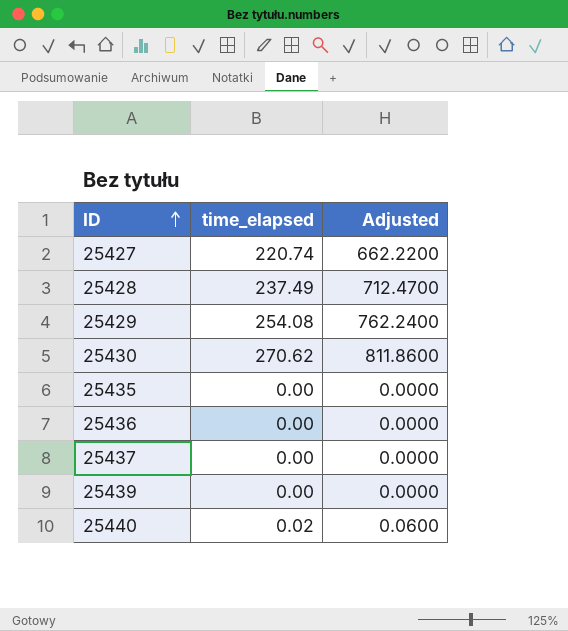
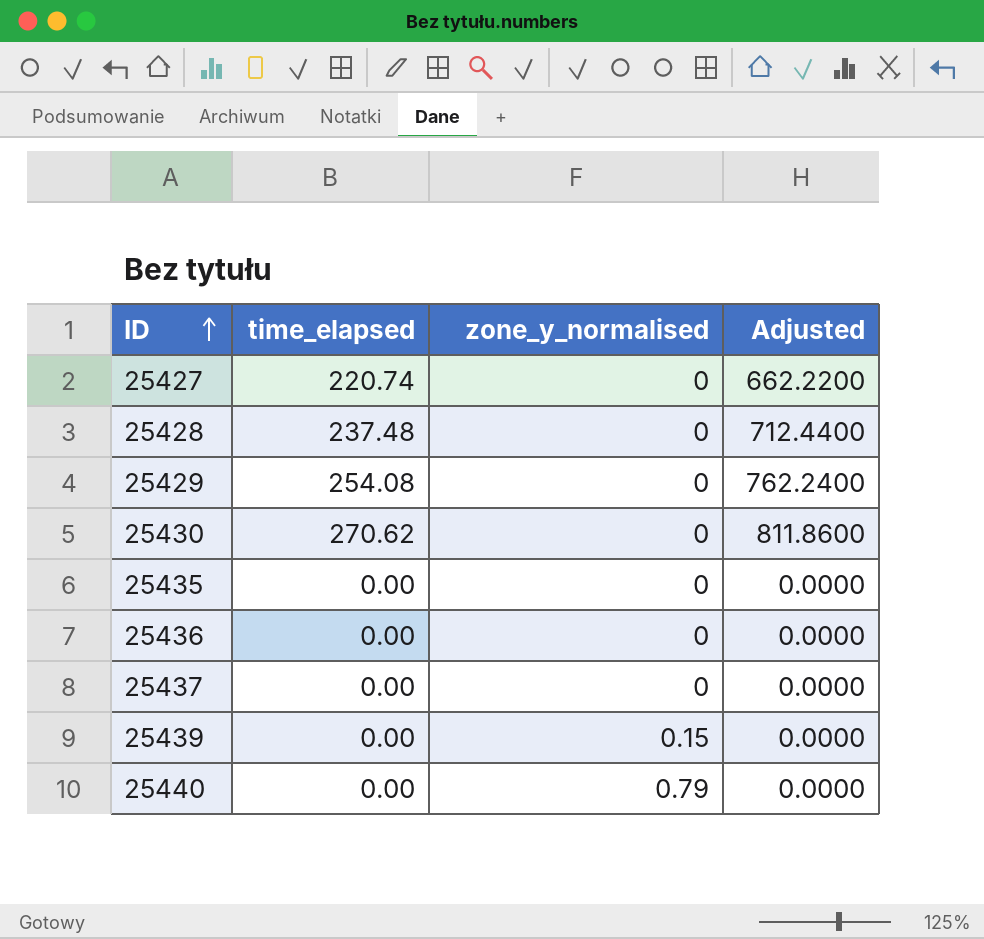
column zone_y_normalised | position: none -> 3
25428 | time_elapsed: 237.49 -> 237.48
25428 | Adjusted: 712.4700 -> 712.4400
25440 | time_elapsed: 0.02 -> 0.00
25440 | Adjusted: 0.0600 -> 0.0000

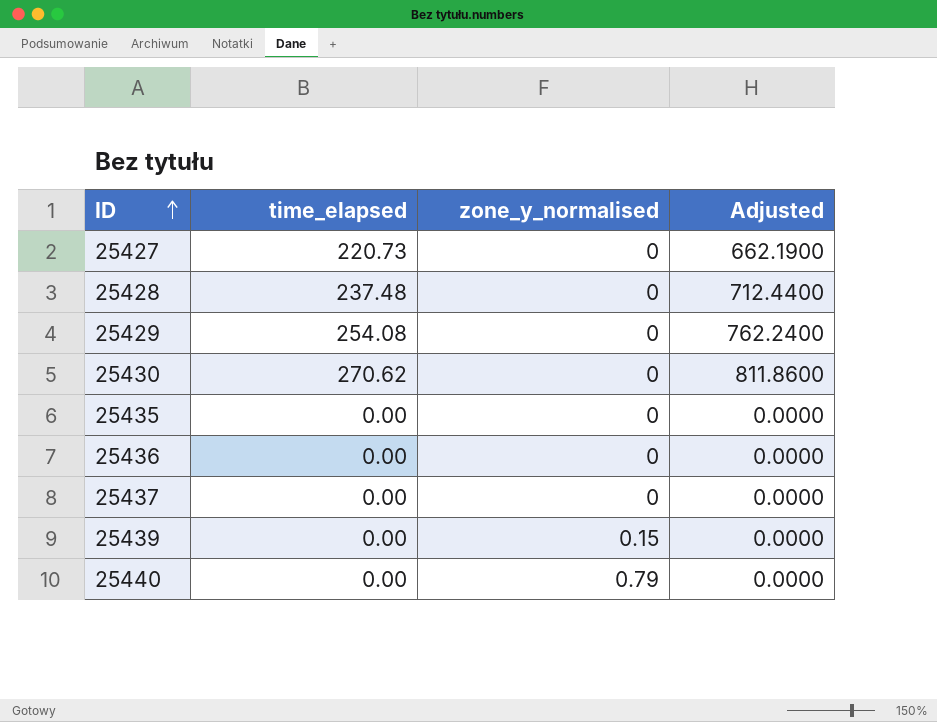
25427 | time_elapsed: 220.74 -> 220.73
25427 | Adjusted: 662.2200 -> 662.1900

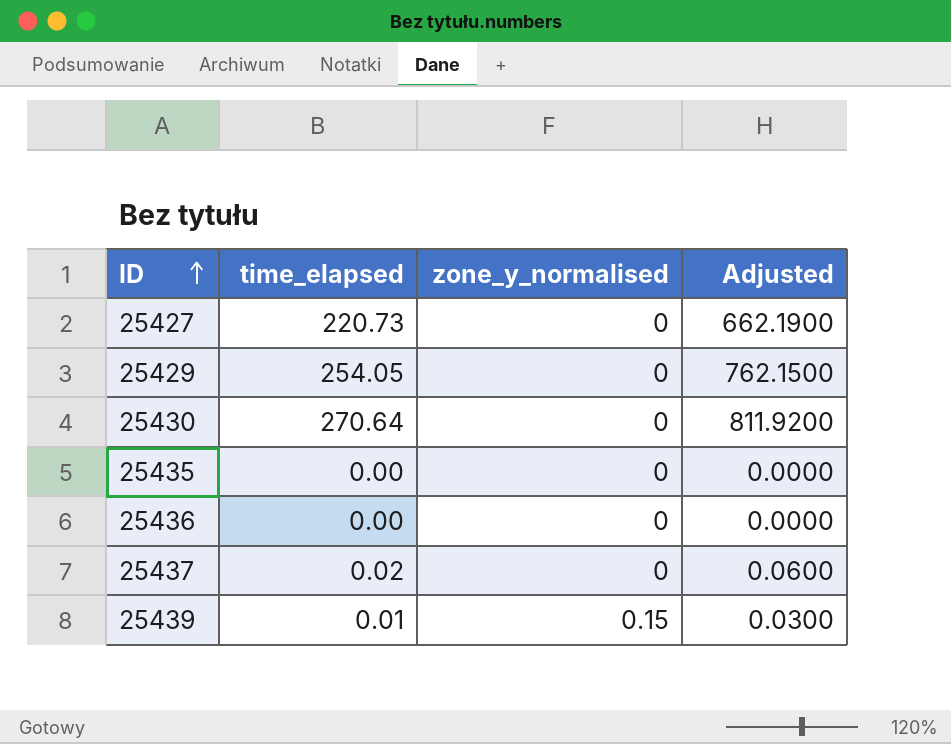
row 25428: 237.48 | 0 | 712.4400 -> none
row 25440: 0.00 | 0.79 | 0.0000 -> none
25429 | time_elapsed: 254.08 -> 254.05
25429 | Adjusted: 762.2400 -> 762.1500
25430 | time_elapsed: 270.62 -> 270.64
25430 | Adjusted: 811.8600 -> 811.9200
25437 | time_elapsed: 0.00 -> 0.02
25437 | Adjusted: 0.0000 -> 0.0600
25439 | time_elapsed: 0.00 -> 0.01
25439 | Adjusted: 0.0000 -> 0.0300

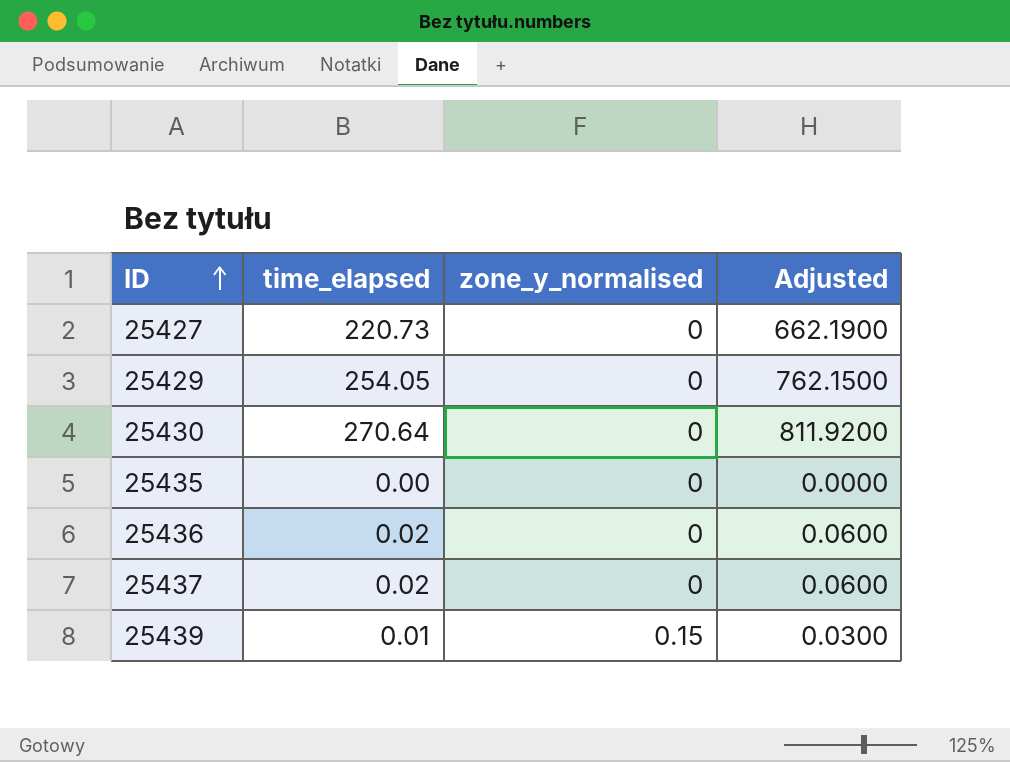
25436 | time_elapsed: 0.00 -> 0.02
25436 | Adjusted: 0.0000 -> 0.0600

